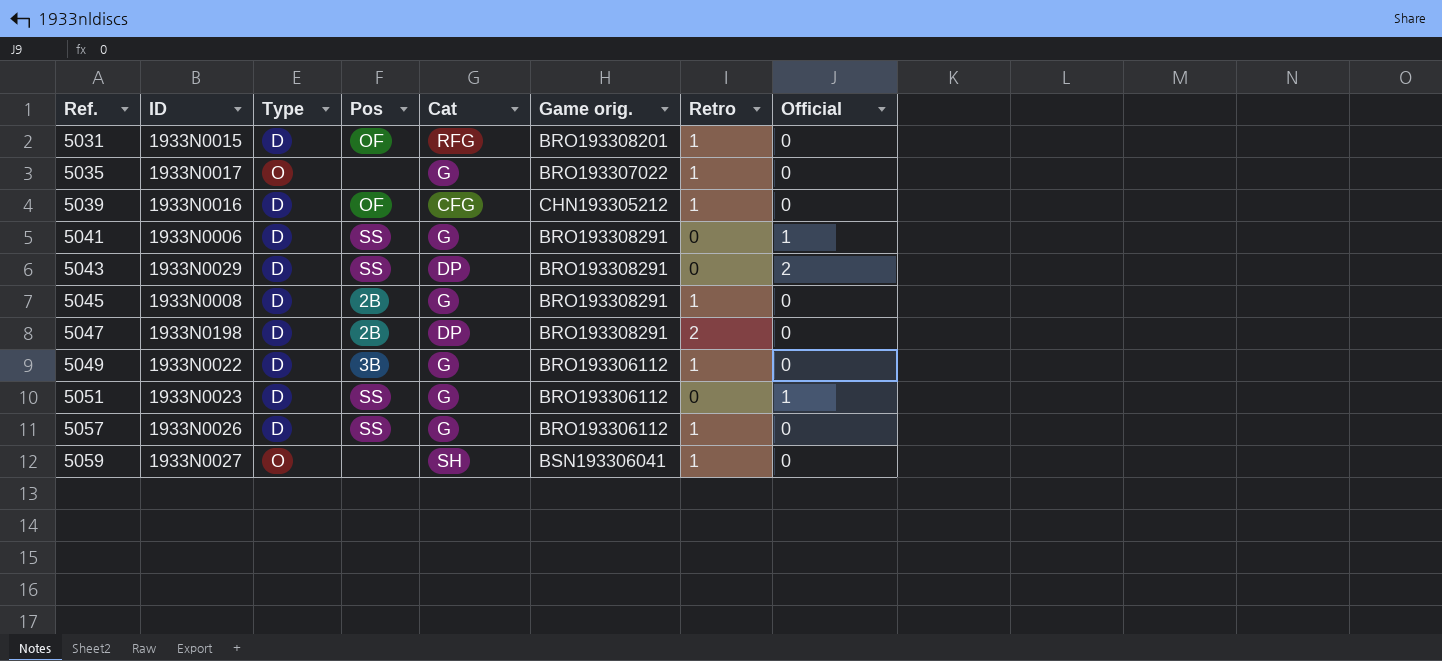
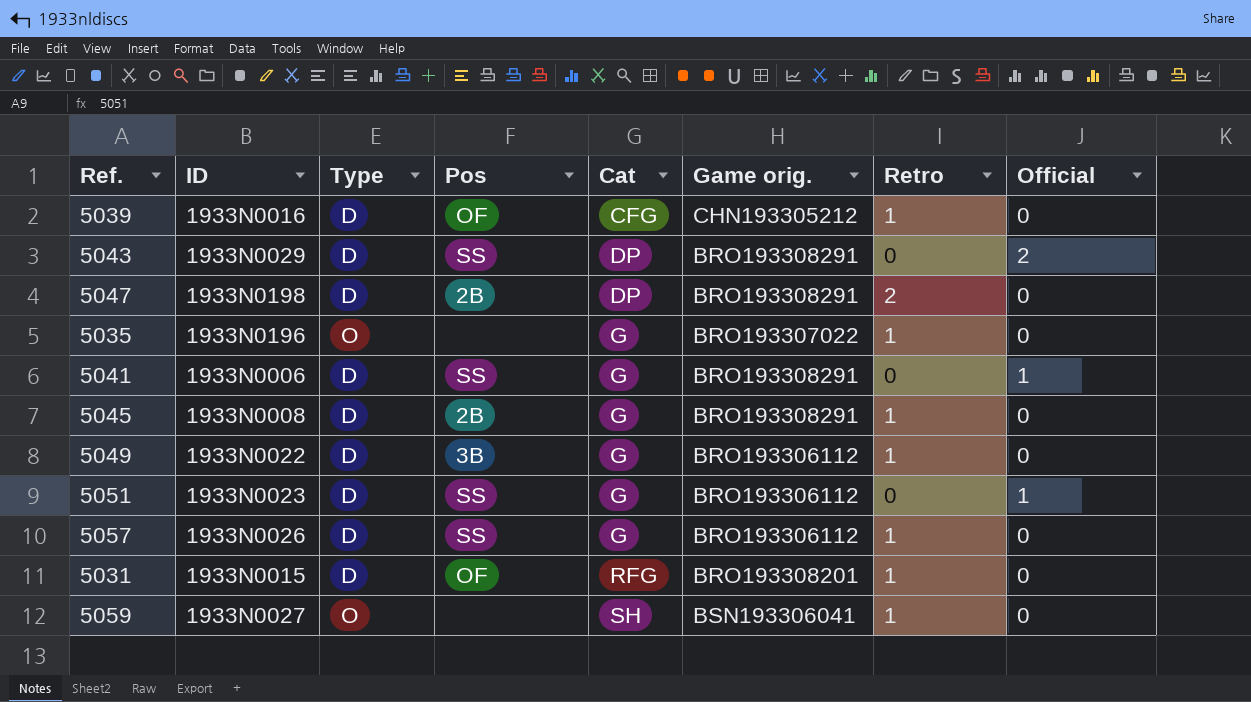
row order: Ref. ascending -> Cat ascending
5035 | ID: 1933N0017 -> 1933N0196

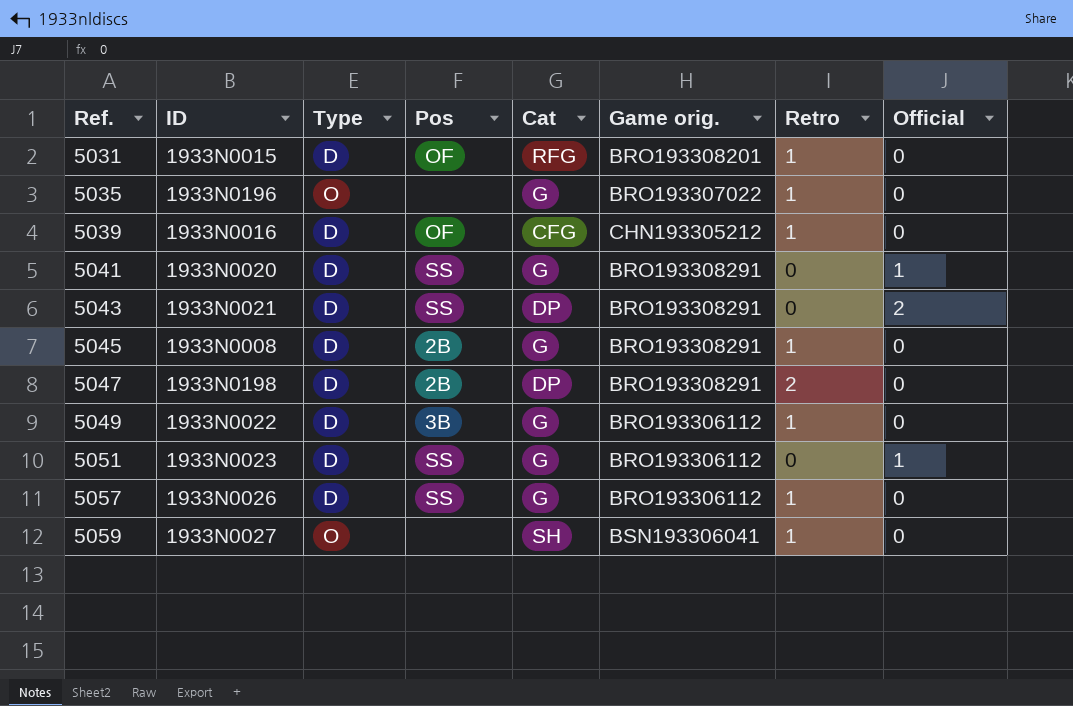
row order: Cat ascending -> Ref. ascending
5041 | ID: 1933N0006 -> 1933N0020
5043 | ID: 1933N0029 -> 1933N0021

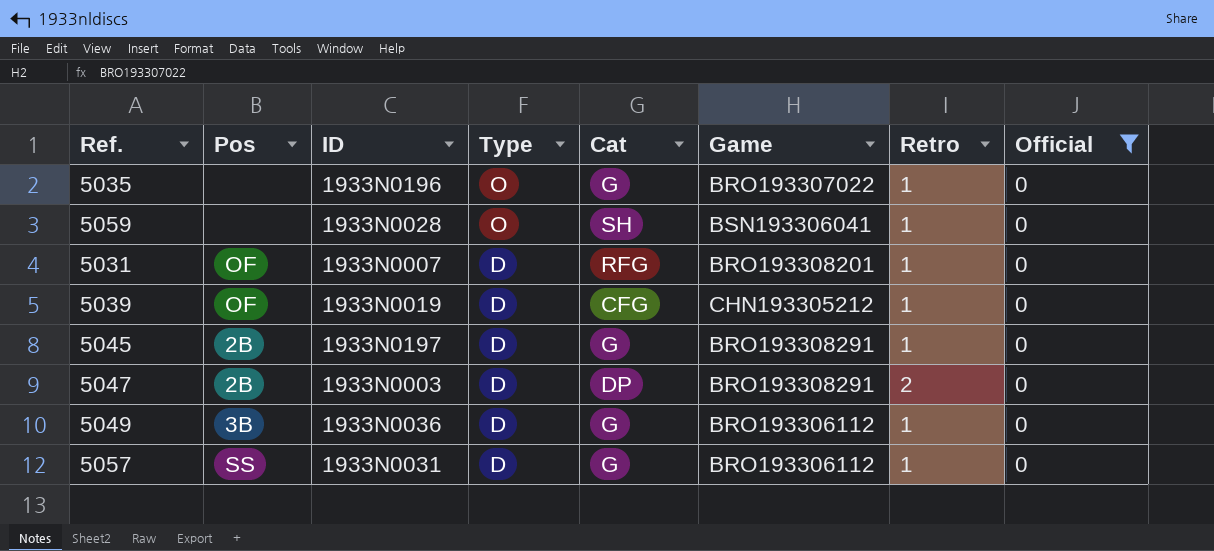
filter: none -> Official = 0
row order: Ref. ascending -> Type descending
column Pos | position: 4 -> 2
column name: Game orig. -> Game
5059 | ID: 1933N0027 -> 1933N0028
5031 | ID: 1933N0015 -> 1933N0007
5039 | ID: 1933N0016 -> 1933N0019
5045 | ID: 1933N0008 -> 1933N0197
5047 | ID: 1933N0198 -> 1933N0003
5049 | ID: 1933N0022 -> 1933N0036
5057 | ID: 1933N0026 -> 1933N0031

